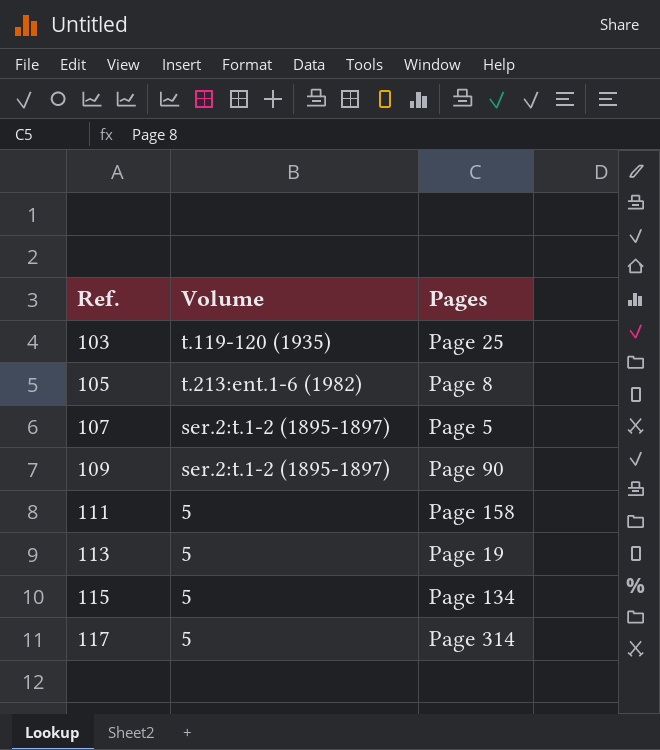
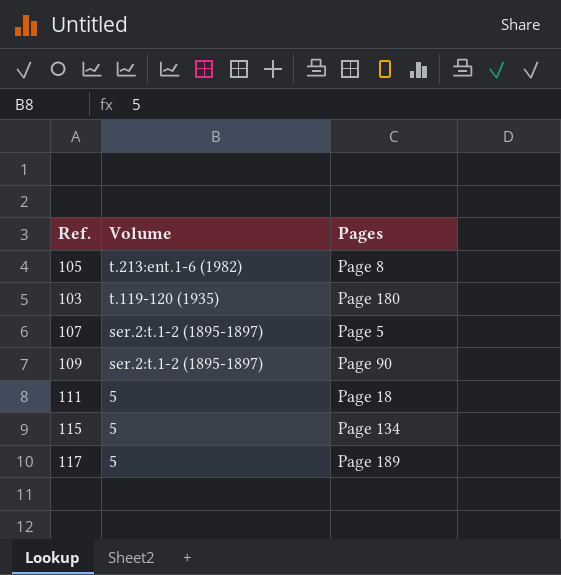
row order: Ref. ascending -> Volume descending
row 113: 5 | Page 19 -> none
103 | Pages: Page 25 -> Page 180
111 | Pages: Page 158 -> Page 18
117 | Pages: Page 314 -> Page 189

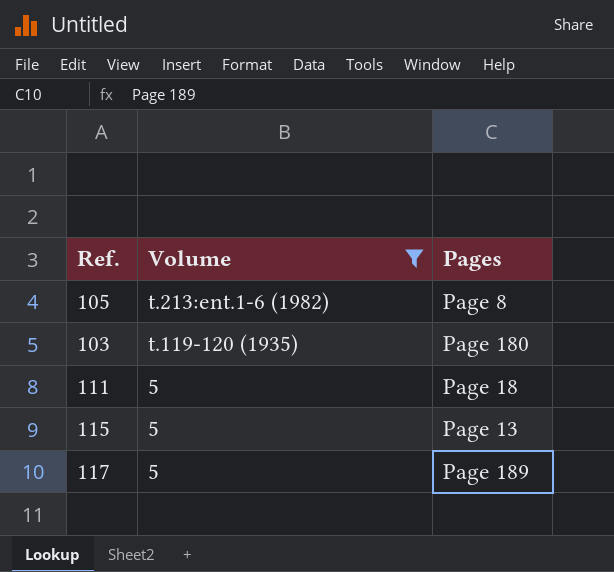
filter: none -> Volume != ser.2:t.1-2 (1895-1897)
115 | Pages: Page 134 -> Page 13

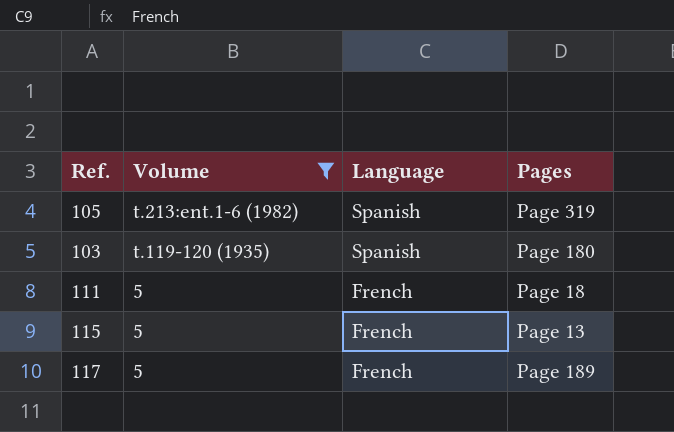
column Language | position: none -> 3
105 | Pages: Page 8 -> Page 319

